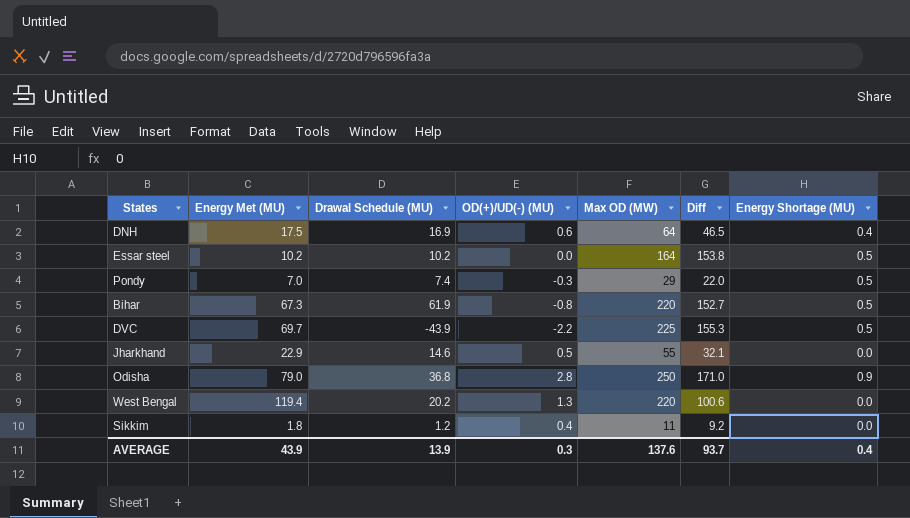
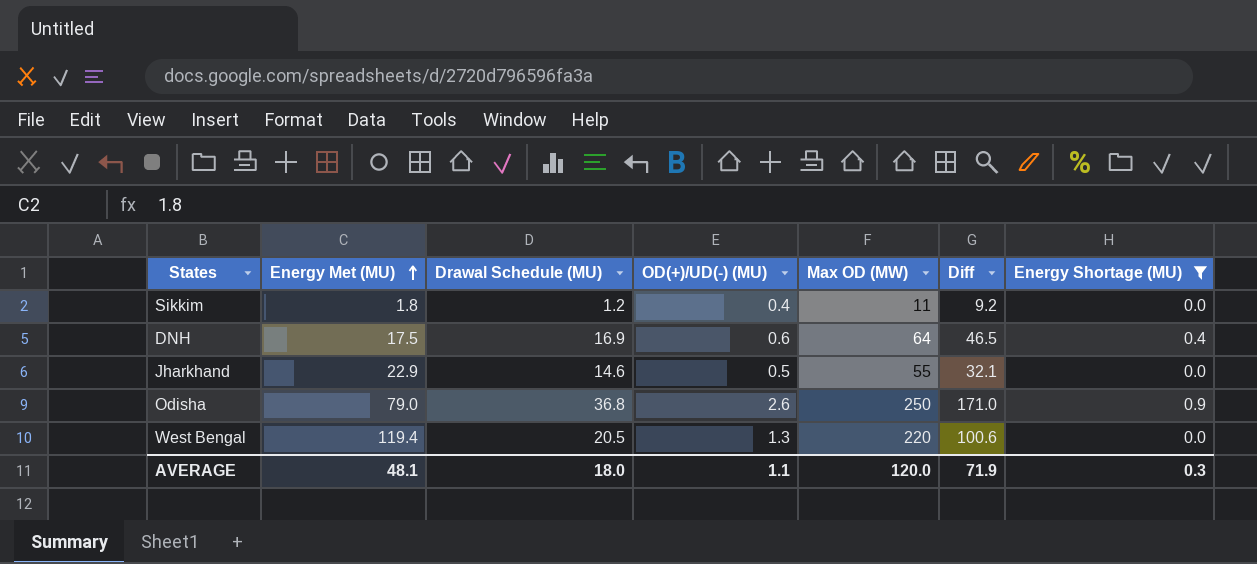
filter: none -> Energy Shortage (MU) != 0.5
row order: none -> Energy Met (MU) ascending
Odisha | OD(+)/UD(-) (MU): 2.8 -> 2.6
West Bengal | Drawal Schedule (MU): 20.2 -> 20.5
AVERAGE | Energy Met (MU): 43.9 -> 48.1
AVERAGE | Drawal Schedule (MU): 13.9 -> 18.0
AVERAGE | OD(+)/UD(-) (MU): 0.3 -> 1.1
AVERAGE | Max OD (MW): 137.6 -> 120.0
AVERAGE | Diff: 93.7 -> 71.9
AVERAGE | Energy Shortage (MU): 0.4 -> 0.3

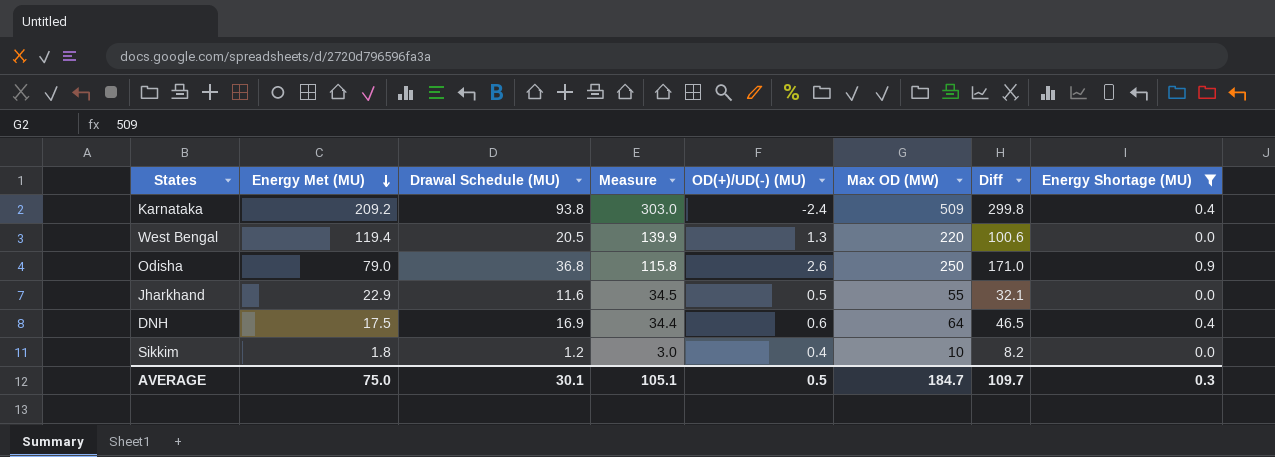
row order: Energy Met (MU) ascending -> Energy Met (MU) descending
column Measure | formula: none -> [Energy Met (MU)] + [Drawal Schedule (MU)]
row Karnataka: none -> 209.2 | 93.8 | 303.0 | -2.4 | 509 | 299.8 | 0.4
Jharkhand | Drawal Schedule (MU): 14.6 -> 11.6
Sikkim | Max OD (MW): 11 -> 10
Sikkim | Diff: 9.2 -> 8.2
AVERAGE | Energy Met (MU): 48.1 -> 75.0
AVERAGE | Drawal Schedule (MU): 18.0 -> 30.1
AVERAGE | OD(+)/UD(-) (MU): 1.1 -> 0.5
AVERAGE | Max OD (MW): 120.0 -> 184.7
AVERAGE | Diff: 71.9 -> 109.7

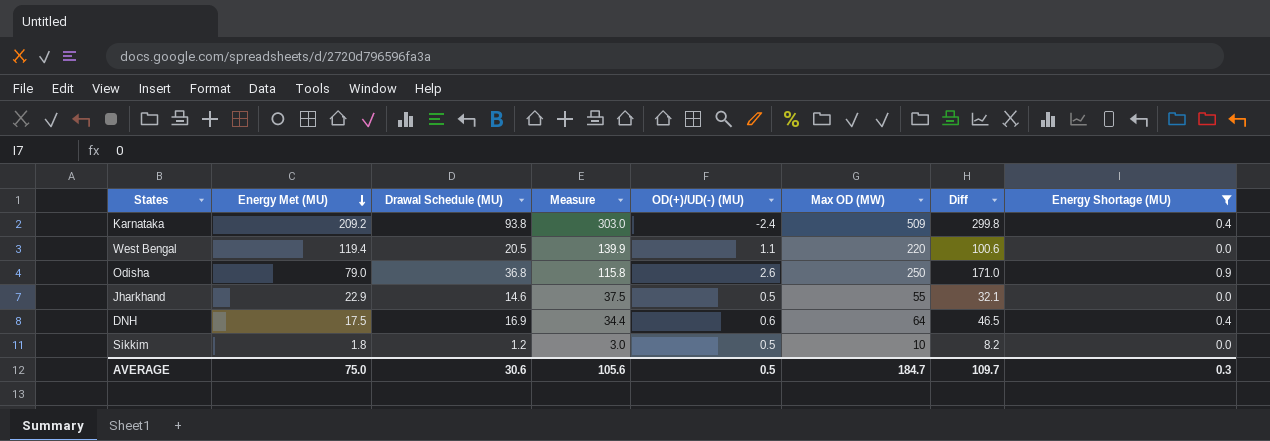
West Bengal | OD(+)/UD(-) (MU): 1.3 -> 1.1
Jharkhand | Drawal Schedule (MU): 11.6 -> 14.6
Jharkhand | Measure: 34.5 -> 37.5
Sikkim | OD(+)/UD(-) (MU): 0.4 -> 0.5
AVERAGE | Drawal Schedule (MU): 30.1 -> 30.6
AVERAGE | Measure: 105.1 -> 105.6

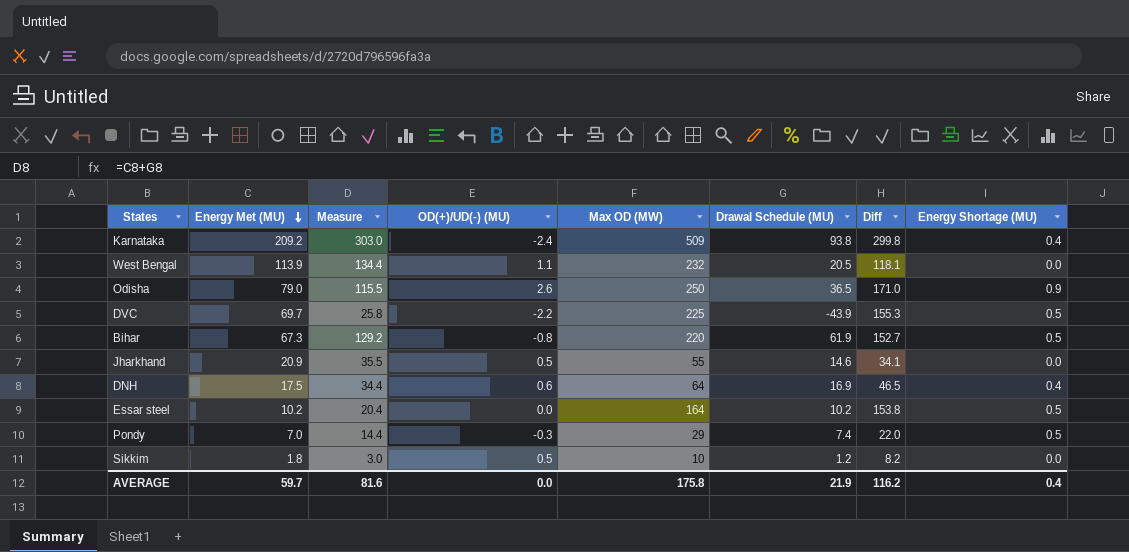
filter: Energy Shortage (MU) != 0.5 -> none
column Drawal Schedule (MU) | position: 3 -> 6
West Bengal | Energy Met (MU): 119.4 -> 113.9
West Bengal | Measure: 139.9 -> 134.4
West Bengal | Max OD (MW): 220 -> 232
West Bengal | Diff: 100.6 -> 118.1
Odisha | Measure: 115.8 -> 115.5
Odisha | Drawal Schedule (MU): 36.8 -> 36.5
Jharkhand | Energy Met (MU): 22.9 -> 20.9
Jharkhand | Measure: 37.5 -> 35.5
Jharkhand | Diff: 32.1 -> 34.1
AVERAGE | Energy Met (MU): 75.0 -> 59.7
AVERAGE | Measure: 105.6 -> 81.6
AVERAGE | OD(+)/UD(-) (MU): 0.5 -> 0.0
AVERAGE | Max OD (MW): 184.7 -> 175.8
AVERAGE | Drawal Schedule (MU): 30.6 -> 21.9
AVERAGE | Diff: 109.7 -> 116.2
AVERAGE | Energy Shortage (MU): 0.3 -> 0.4

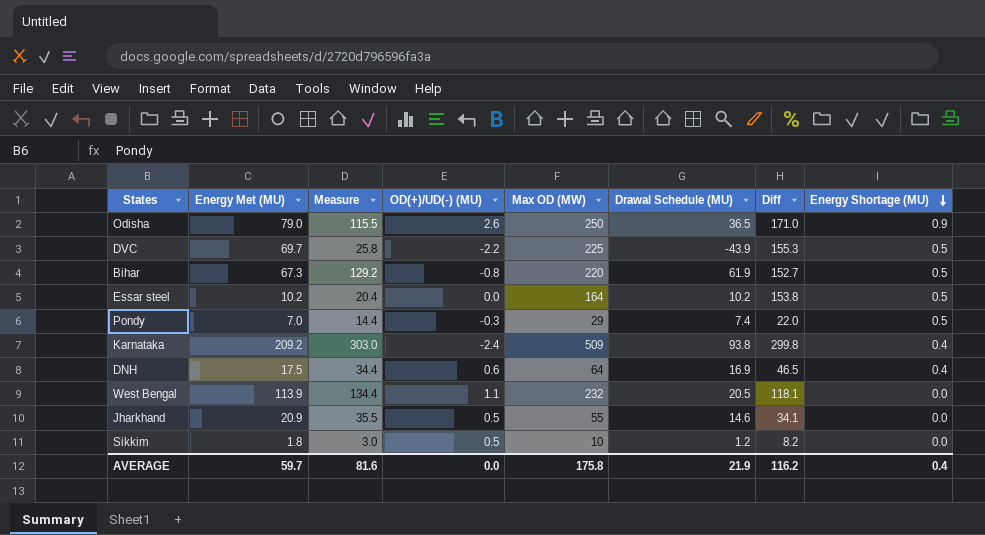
row order: Energy Met (MU) descending -> Energy Shortage (MU) descending

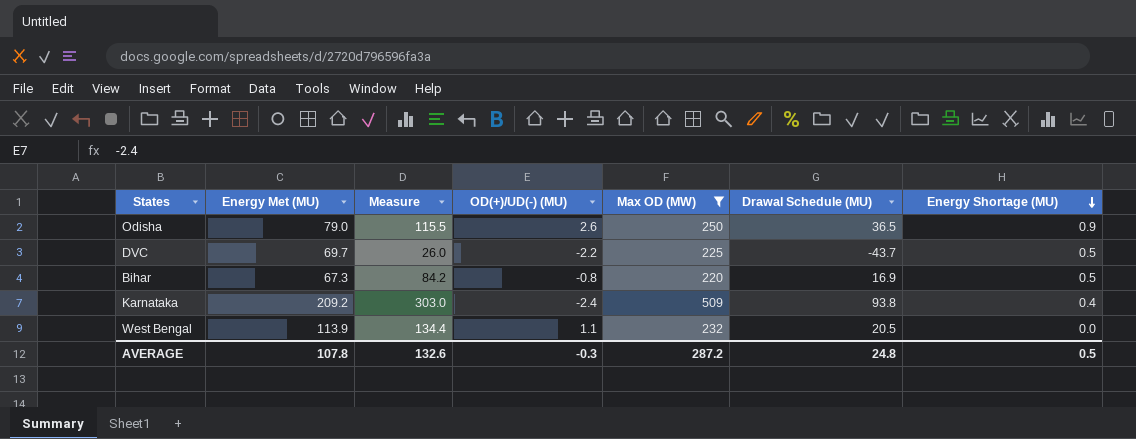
filter: none -> Max OD (MW) >= 220
column Diff | formula: [Max OD (MW)] - [Energy Met (MU)] -> none
DVC | Measure: 25.8 -> 26.0
DVC | Drawal Schedule (MU): -43.9 -> -43.7
Bihar | Measure: 129.2 -> 84.2
Bihar | Drawal Schedule (MU): 61.9 -> 16.9
AVERAGE | Energy Met (MU): 59.7 -> 107.8
AVERAGE | Measure: 81.6 -> 132.6
AVERAGE | OD(+)/UD(-) (MU): 0.0 -> -0.3
AVERAGE | Max OD (MW): 175.8 -> 287.2
AVERAGE | Drawal Schedule (MU): 21.9 -> 24.8
AVERAGE | Energy Shortage (MU): 0.4 -> 0.5

